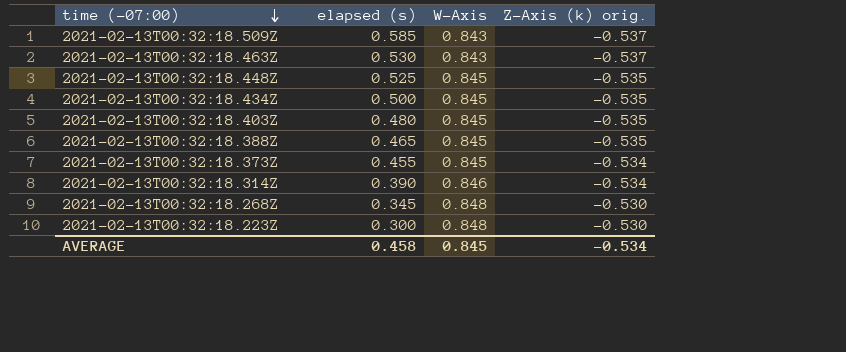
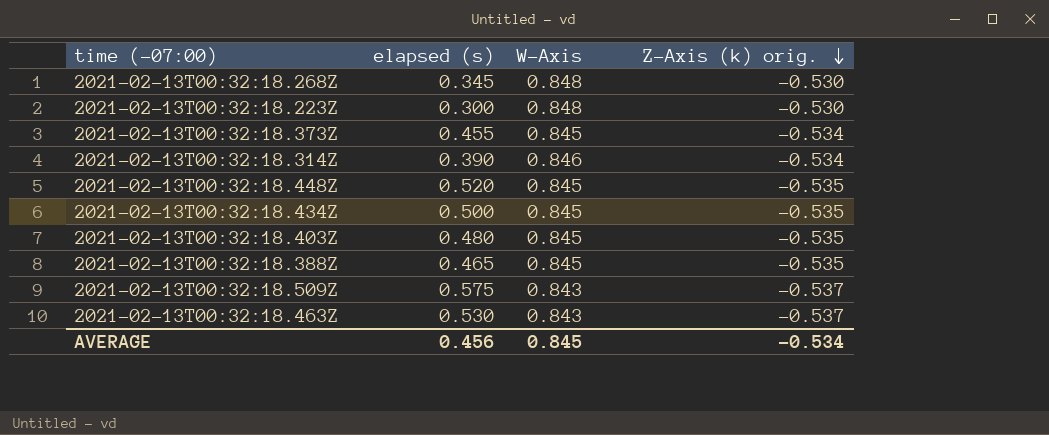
row order: time (-07:00) descending -> Z-Axis (k) orig. descending
2021-02-13T00:32:18.448Z | elapsed (s): 0.525 -> 0.520
2021-02-13T00:32:18.509Z | elapsed (s): 0.585 -> 0.575
AVERAGE | elapsed (s): 0.458 -> 0.456

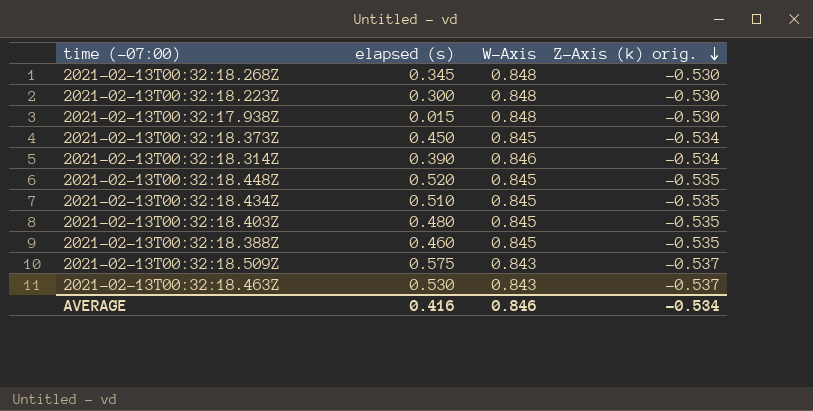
row 2021-02-13T00:32:17.938Z: none -> 0.015 | 0.848 | -0.530
2021-02-13T00:32:18.373Z | elapsed (s): 0.455 -> 0.450
2021-02-13T00:32:18.434Z | elapsed (s): 0.500 -> 0.510
2021-02-13T00:32:18.388Z | elapsed (s): 0.465 -> 0.460
AVERAGE | elapsed (s): 0.456 -> 0.416
AVERAGE | W-Axis: 0.845 -> 0.846

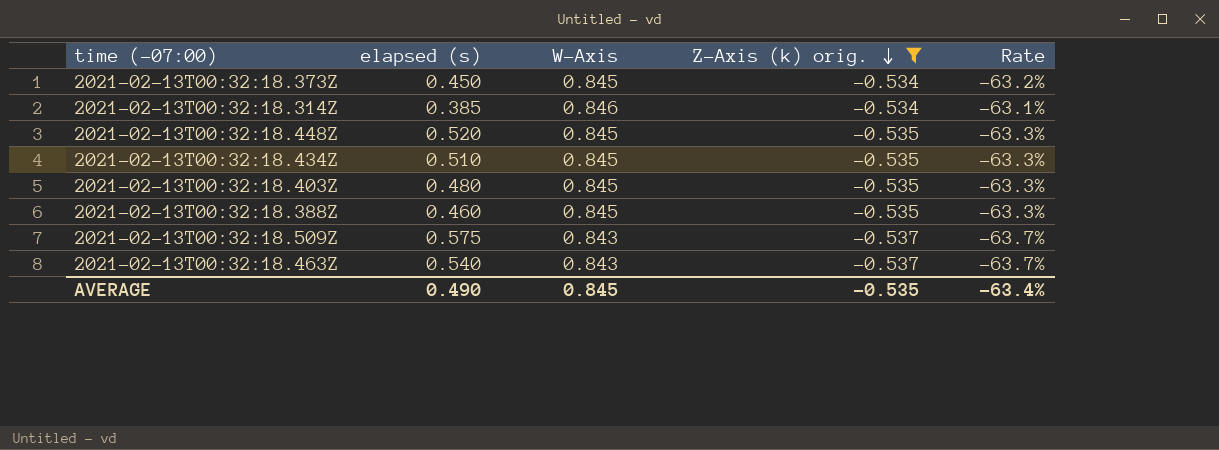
filter: none -> Z-Axis (k) orig. != -0.530
column Rate | formula: none -> [Z-Axis (k) orig.] / [W-Axis]
2021-02-13T00:32:18.314Z | elapsed (s): 0.390 -> 0.385
2021-02-13T00:32:18.463Z | elapsed (s): 0.530 -> 0.540
AVERAGE | elapsed (s): 0.416 -> 0.490
AVERAGE | W-Axis: 0.846 -> 0.845
AVERAGE | Z-Axis (k) orig.: -0.534 -> -0.535

